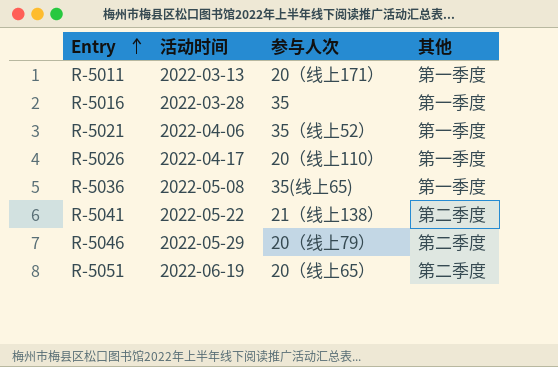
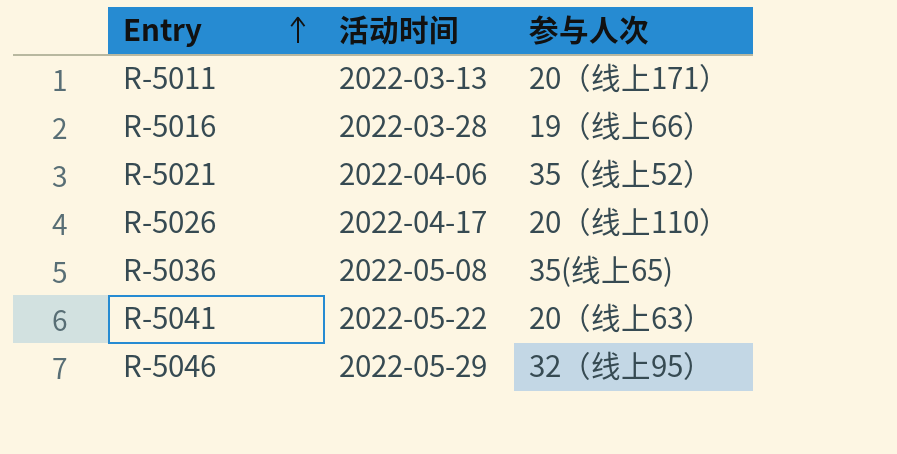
column 其他 | position: 4 -> none
row R-5051: 2022-06-19 | 20（线上65） | 第二季度 -> none
R-5016 | 参与人次: 35 -> 19（线上66）
R-5041 | 参与人次: 21（线上138） -> 20（线上63）
R-5046 | 参与人次: 20（线上79） -> 32（线上95）

